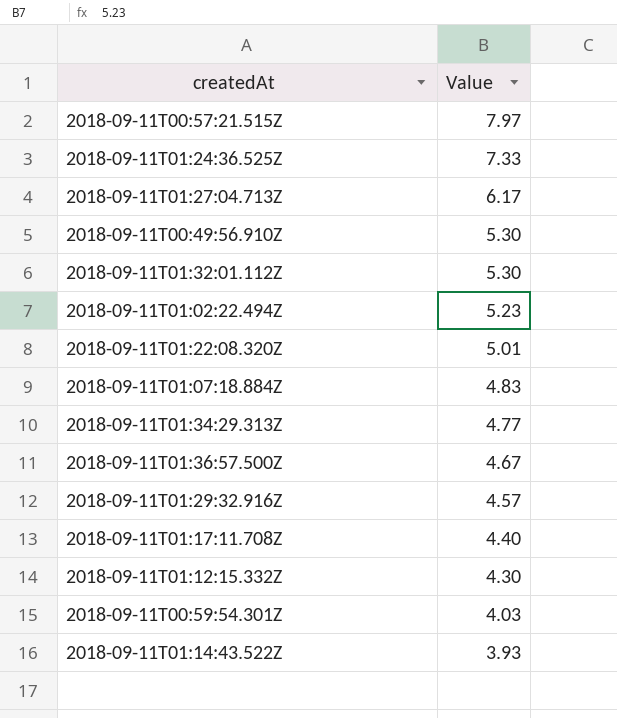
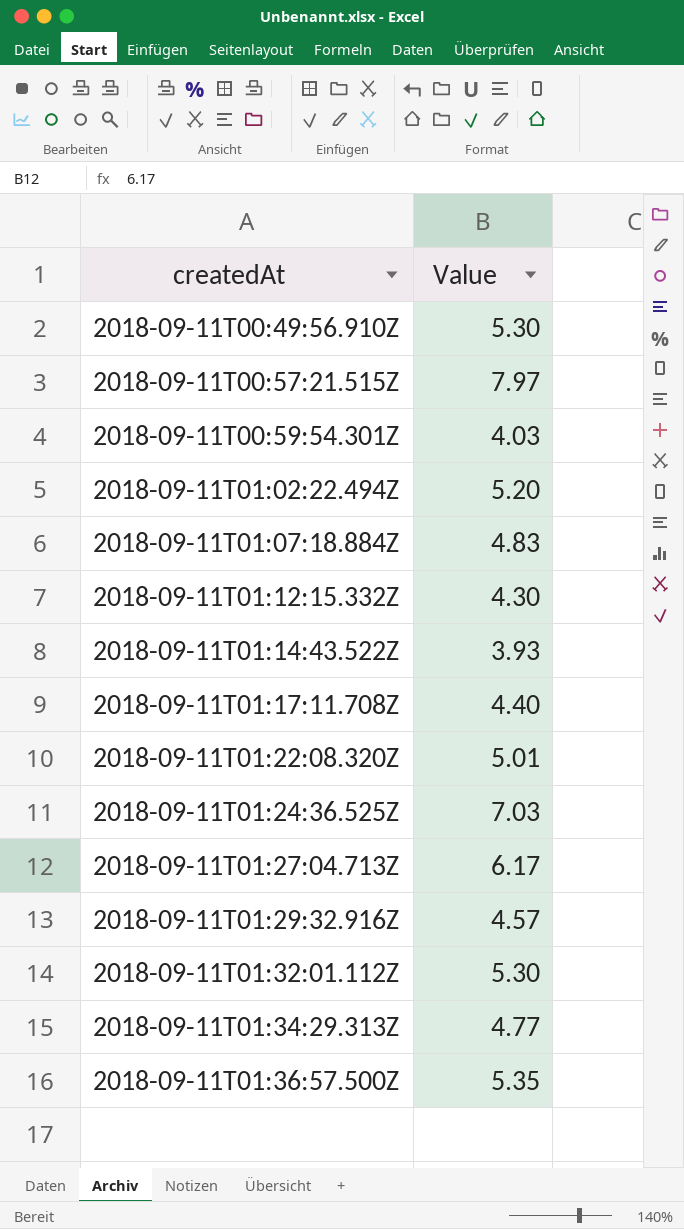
row order: Value descending -> createdAt ascending
2018-09-11T01:02:22.494Z | Value: 5.23 -> 5.20
2018-09-11T01:24:36.525Z | Value: 7.33 -> 7.03
2018-09-11T01:36:57.500Z | Value: 4.67 -> 5.35

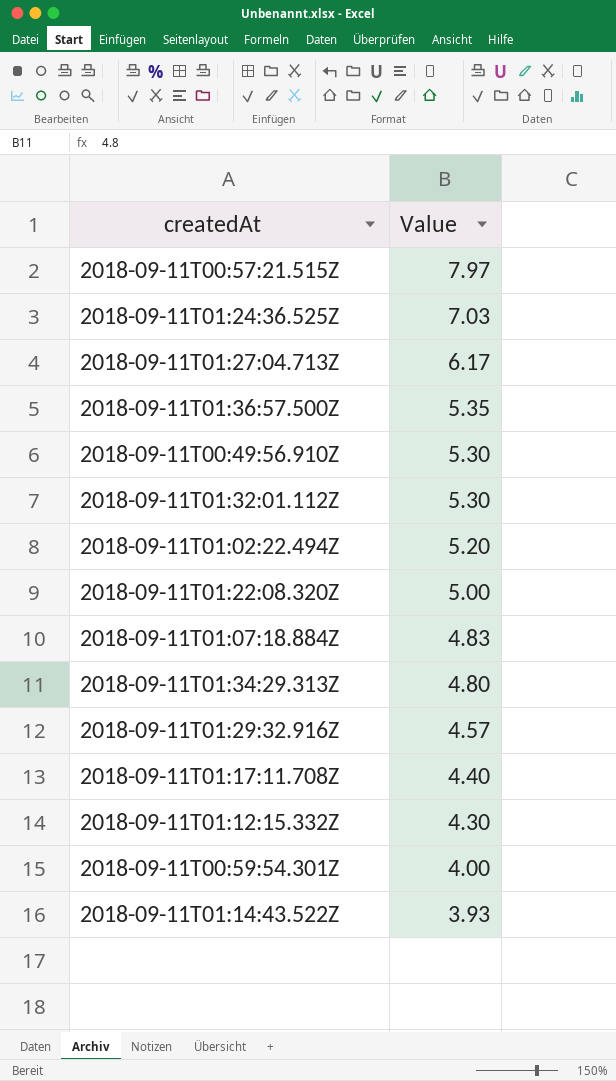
row order: createdAt ascending -> Value descending
2018-09-11T01:22:08.320Z | Value: 5.01 -> 5.00
2018-09-11T01:34:29.313Z | Value: 4.77 -> 4.80
2018-09-11T00:59:54.301Z | Value: 4.03 -> 4.00

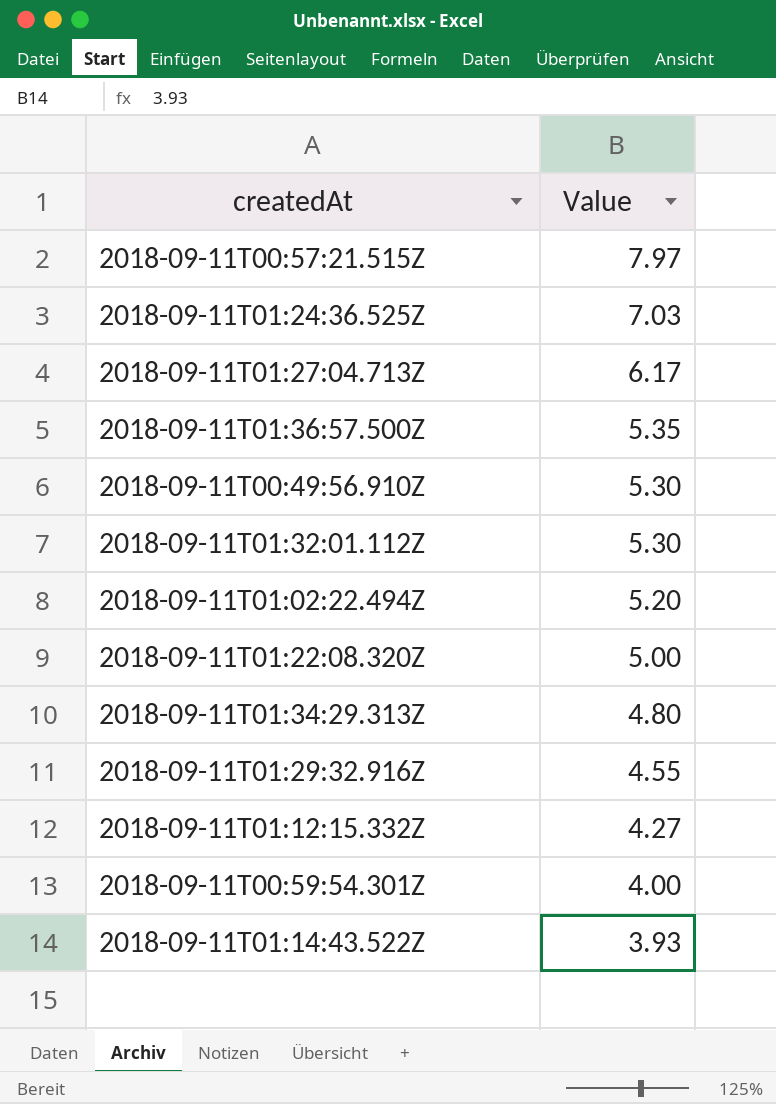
row 2018-09-11T01:07:18.884Z: 4.83 -> none
row 2018-09-11T01:17:11.708Z: 4.40 -> none
2018-09-11T01:29:32.916Z | Value: 4.57 -> 4.55
2018-09-11T01:12:15.332Z | Value: 4.30 -> 4.27

